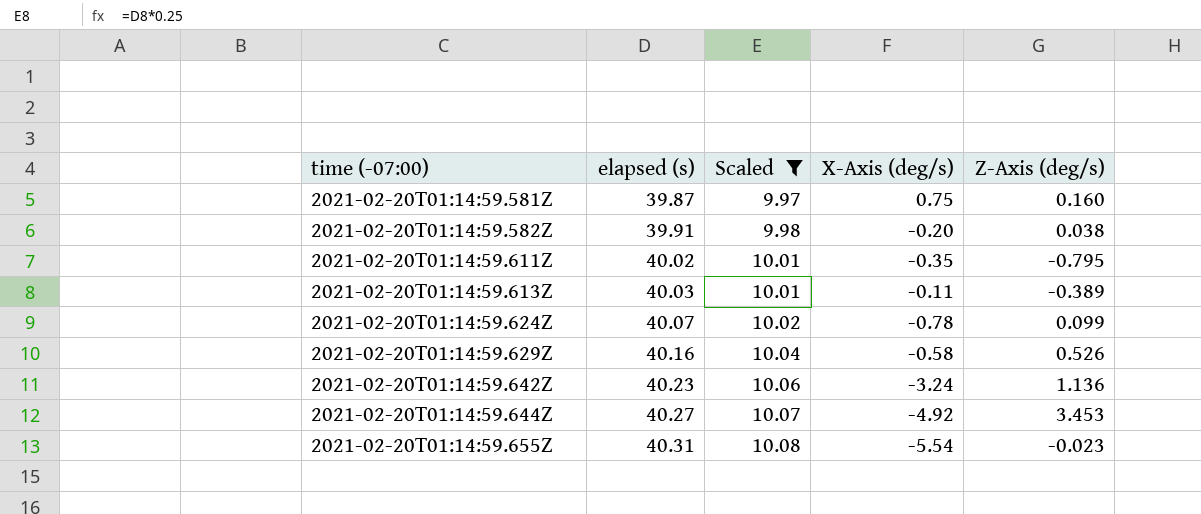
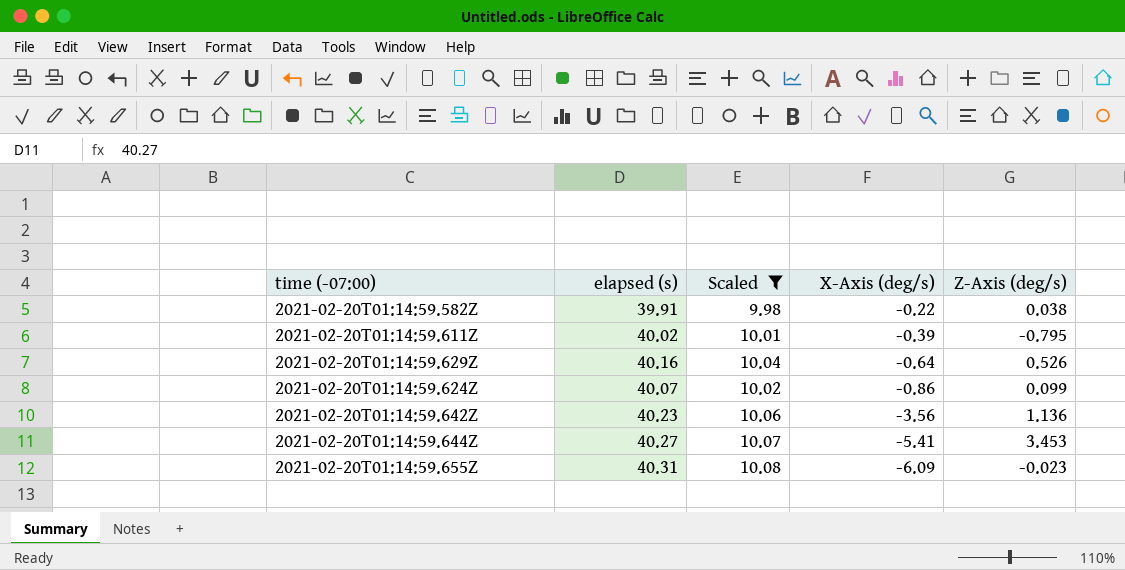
row order: time (-07:00) ascending -> X-Axis (deg/s) descending
row 2021-02-20T01:14:59.581Z: 39.87 | 9.97 | 0.75 | 0.160 -> none
row 2021-02-20T01:14:59.613Z: 40.03 | 10.01 | -0.11 | -0.389 -> none
2021-02-20T01:14:59.582Z | X-Axis (deg/s): -0.20 -> -0.22
2021-02-20T01:14:59.611Z | X-Axis (deg/s): -0.35 -> -0.39
2021-02-20T01:14:59.629Z | X-Axis (deg/s): -0.58 -> -0.64
2021-02-20T01:14:59.624Z | X-Axis (deg/s): -0.78 -> -0.86
2021-02-20T01:14:59.642Z | X-Axis (deg/s): -3.24 -> -3.56
2021-02-20T01:14:59.644Z | X-Axis (deg/s): -4.92 -> -5.41
2021-02-20T01:14:59.655Z | X-Axis (deg/s): -5.54 -> -6.09

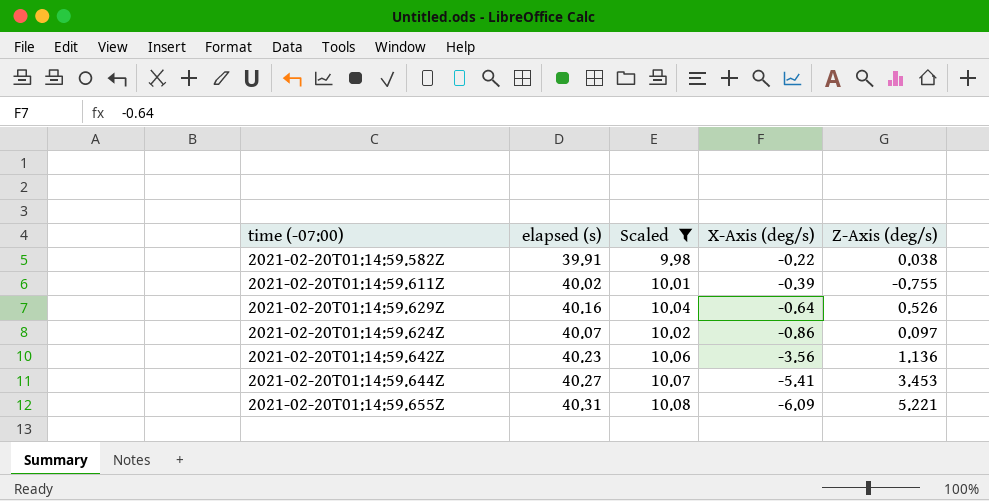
2021-02-20T01:14:59.611Z | Z-Axis (deg/s): -0.795 -> -0.755
2021-02-20T01:14:59.624Z | Z-Axis (deg/s): 0.099 -> 0.097
2021-02-20T01:14:59.655Z | Z-Axis (deg/s): -0.023 -> 5.221

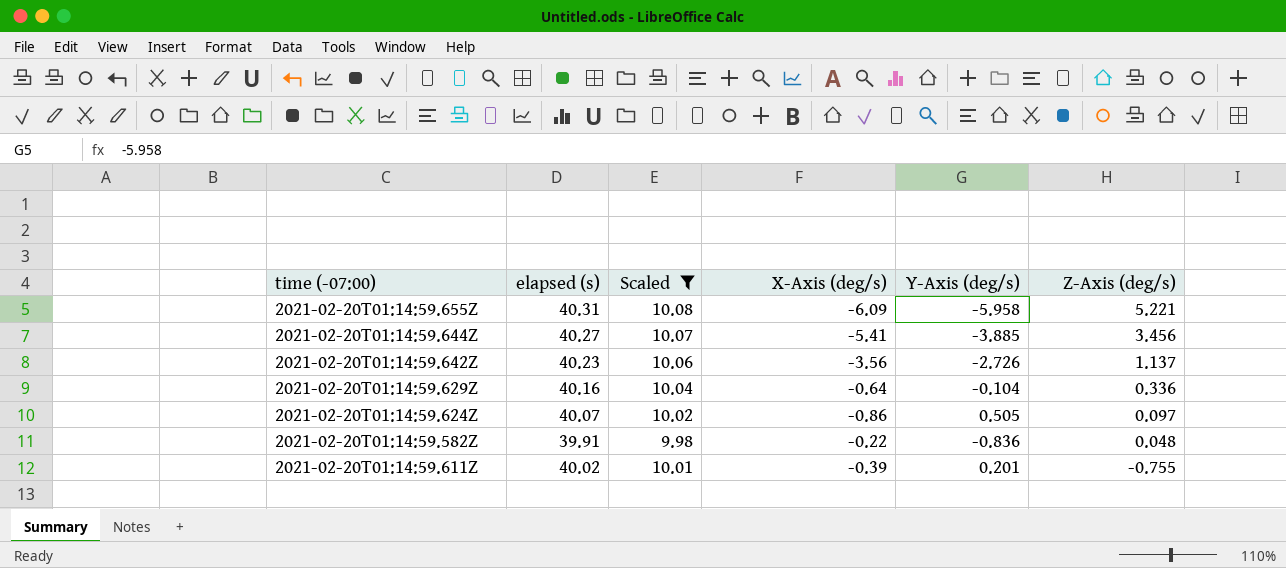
row order: X-Axis (deg/s) descending -> Z-Axis (deg/s) descending
column Y-Axis (deg/s) | position: none -> 5
2021-02-20T01:14:59.644Z | Z-Axis (deg/s): 3.453 -> 3.456
2021-02-20T01:14:59.642Z | Z-Axis (deg/s): 1.136 -> 1.137
2021-02-20T01:14:59.629Z | Z-Axis (deg/s): 0.526 -> 0.336
2021-02-20T01:14:59.582Z | Z-Axis (deg/s): 0.038 -> 0.048

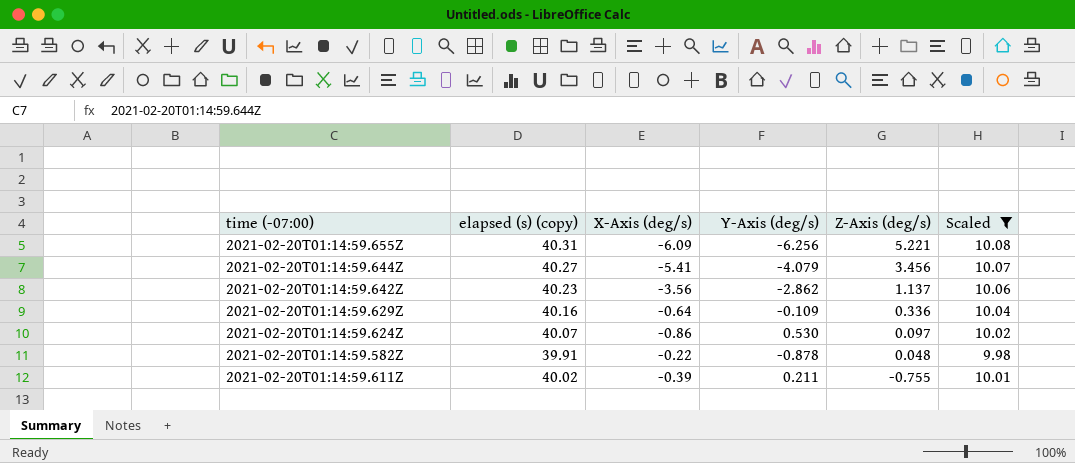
column name: elapsed (s) -> elapsed (s) (copy)
column Scaled | position: 3 -> 6
2021-02-20T01:14:59.655Z | Y-Axis (deg/s): -5.958 -> -6.256
2021-02-20T01:14:59.644Z | Y-Axis (deg/s): -3.885 -> -4.079
2021-02-20T01:14:59.642Z | Y-Axis (deg/s): -2.726 -> -2.862
2021-02-20T01:14:59.629Z | Y-Axis (deg/s): -0.104 -> -0.109
2021-02-20T01:14:59.624Z | Y-Axis (deg/s): 0.505 -> 0.530
2021-02-20T01:14:59.582Z | Y-Axis (deg/s): -0.836 -> -0.878
2021-02-20T01:14:59.611Z | Y-Axis (deg/s): 0.201 -> 0.211

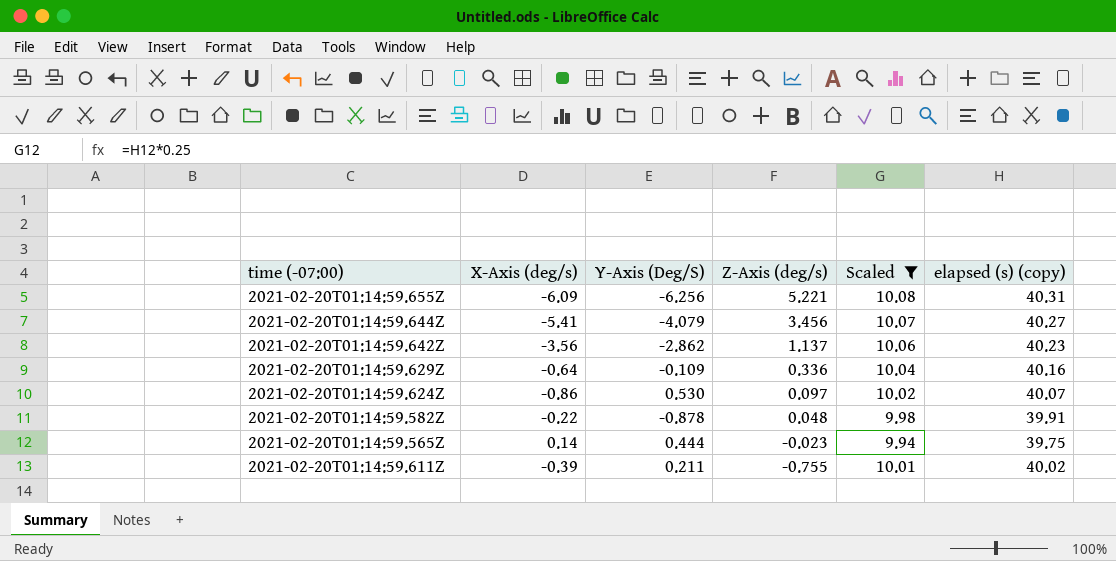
column name: Y-Axis (deg/s) -> Y-Axis (Deg/S)
column elapsed (s) (copy) | position: 2 -> 6
row 2021-02-20T01:14:59.565Z: none -> 0.14 | 0.444 | -0.023 | 9.94 | 39.75

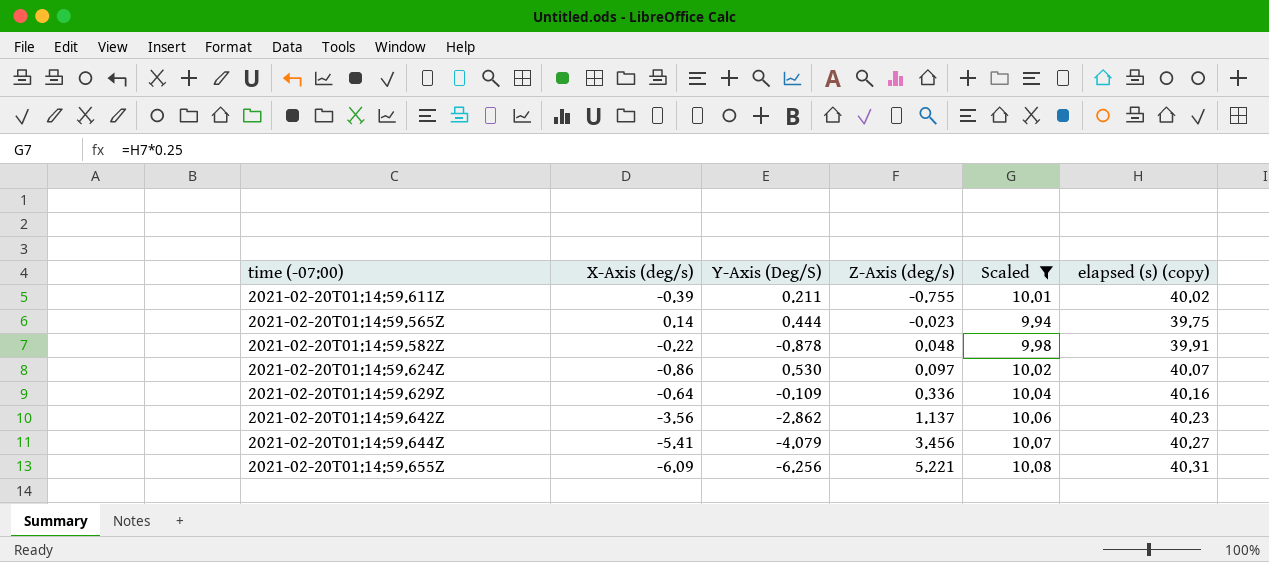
row order: Z-Axis (deg/s) descending -> Z-Axis (deg/s) ascending

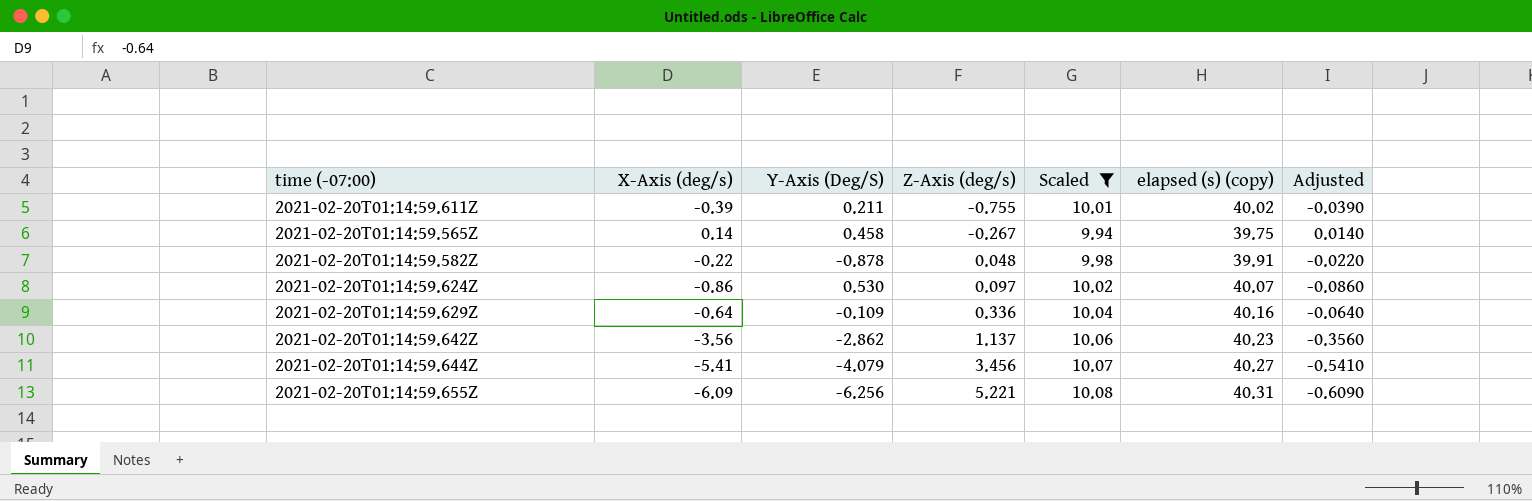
column Adjusted | formula: none -> [X-Axis (deg/s)] * 0.1
2021-02-20T01:14:59.565Z | Y-Axis (Deg/S): 0.444 -> 0.458
2021-02-20T01:14:59.565Z | Z-Axis (deg/s): -0.023 -> -0.267

